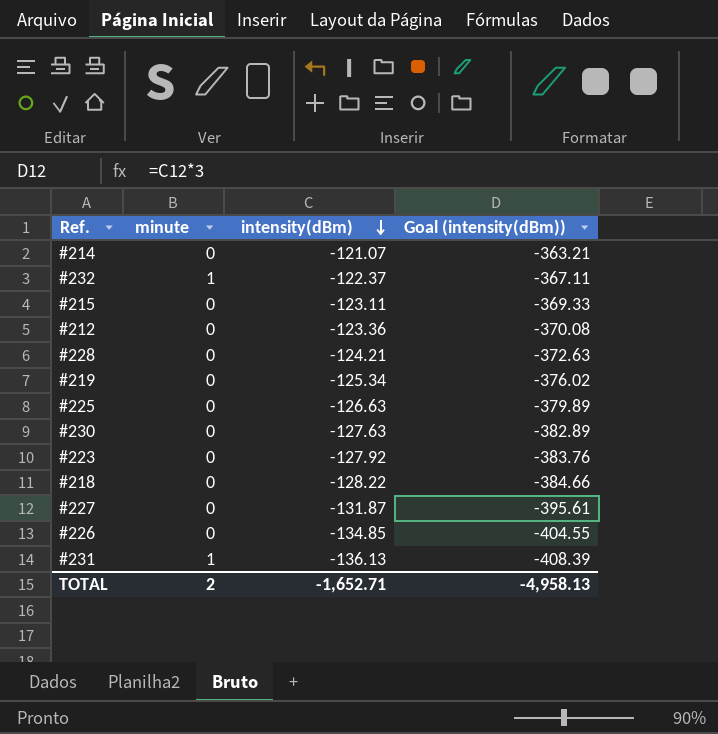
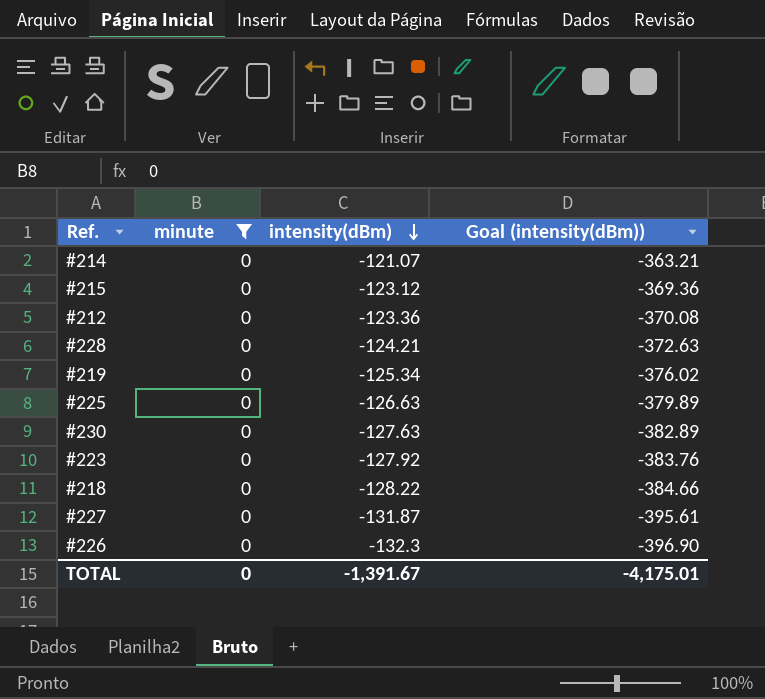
filter: none -> minute = 0
#215 | intensity(dBm): -123.11 -> -123.12
#215 | Goal (intensity(dBm)): -369.33 -> -369.36
#226 | intensity(dBm): -134.85 -> -132.3
#226 | Goal (intensity(dBm)): -404.55 -> -396.90
TOTAL | minute: 2 -> 0
TOTAL | intensity(dBm): -1,652.71 -> -1,391.67
TOTAL | Goal (intensity(dBm)): -4,958.13 -> -4,175.01

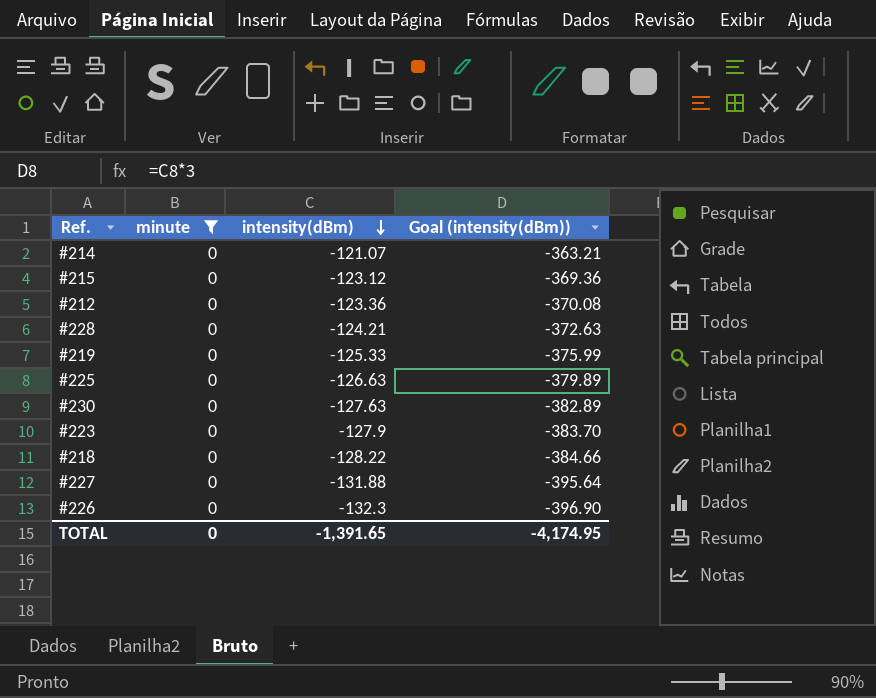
#219 | intensity(dBm): -125.34 -> -125.33
#219 | Goal (intensity(dBm)): -376.02 -> -375.99
#223 | intensity(dBm): -127.92 -> -127.9
#223 | Goal (intensity(dBm)): -383.76 -> -383.70
#227 | intensity(dBm): -131.87 -> -131.88
#227 | Goal (intensity(dBm)): -395.61 -> -395.64
TOTAL | intensity(dBm): -1,391.67 -> -1,391.65
TOTAL | Goal (intensity(dBm)): -4,175.01 -> -4,174.95

